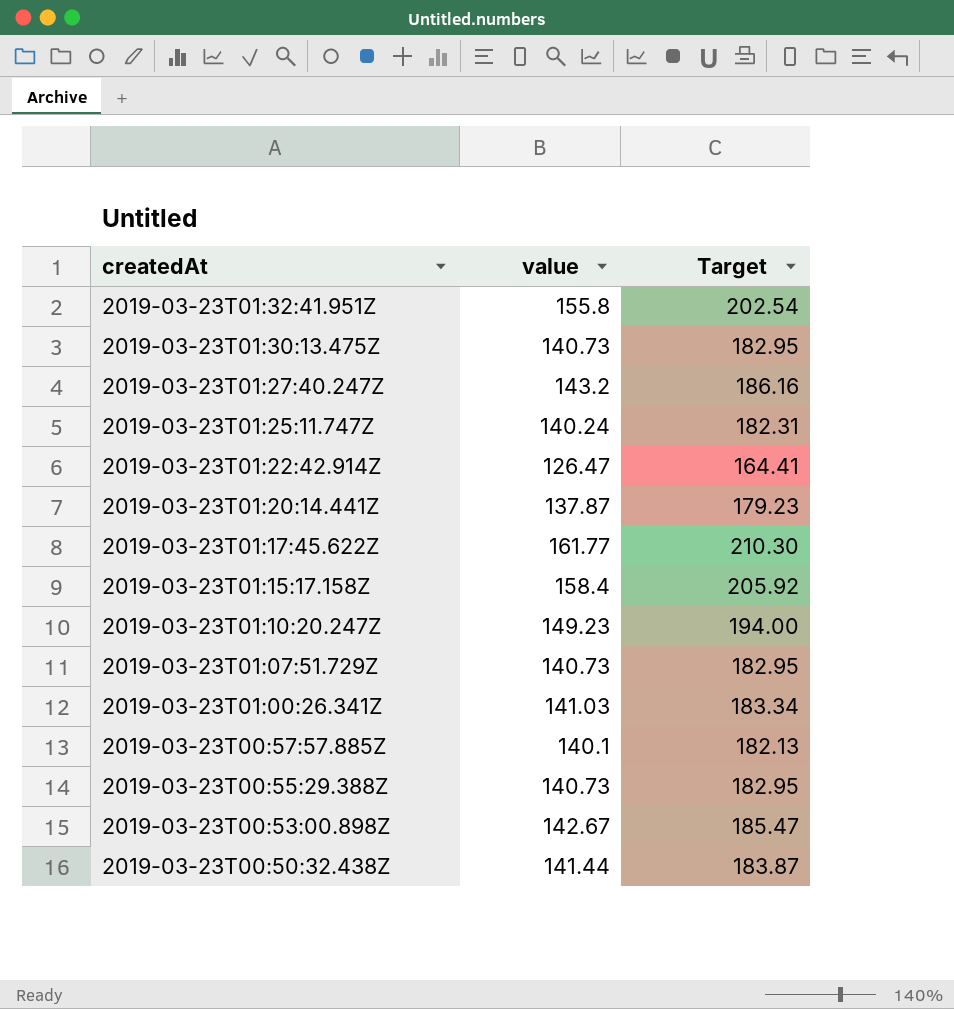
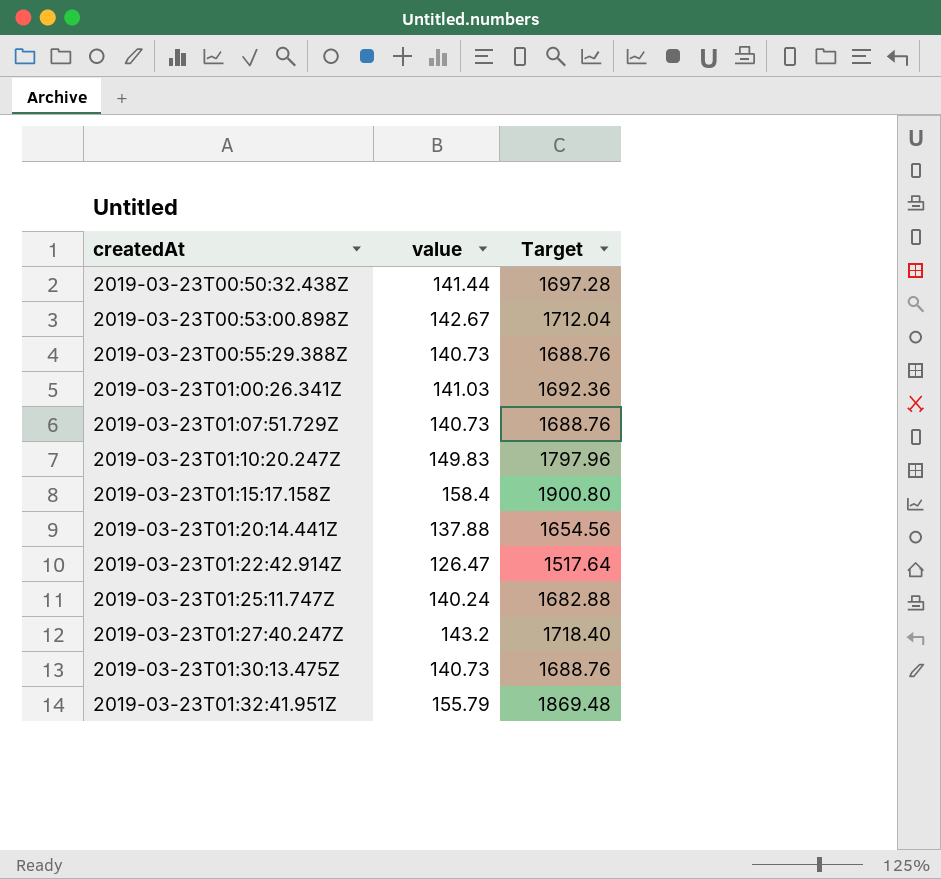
row order: createdAt descending -> createdAt ascending
column Target | formula: [value] * 1.3 -> [value] * 12
row 2019-03-23T01:17:45.622Z: 161.77 | 210.30 -> none
row 2019-03-23T00:57:57.885Z: 140.1 | 182.13 -> none
2019-03-23T01:10:20.247Z | value: 149.23 -> 149.83
2019-03-23T01:20:14.441Z | value: 137.87 -> 137.88
2019-03-23T01:32:41.951Z | value: 155.8 -> 155.79

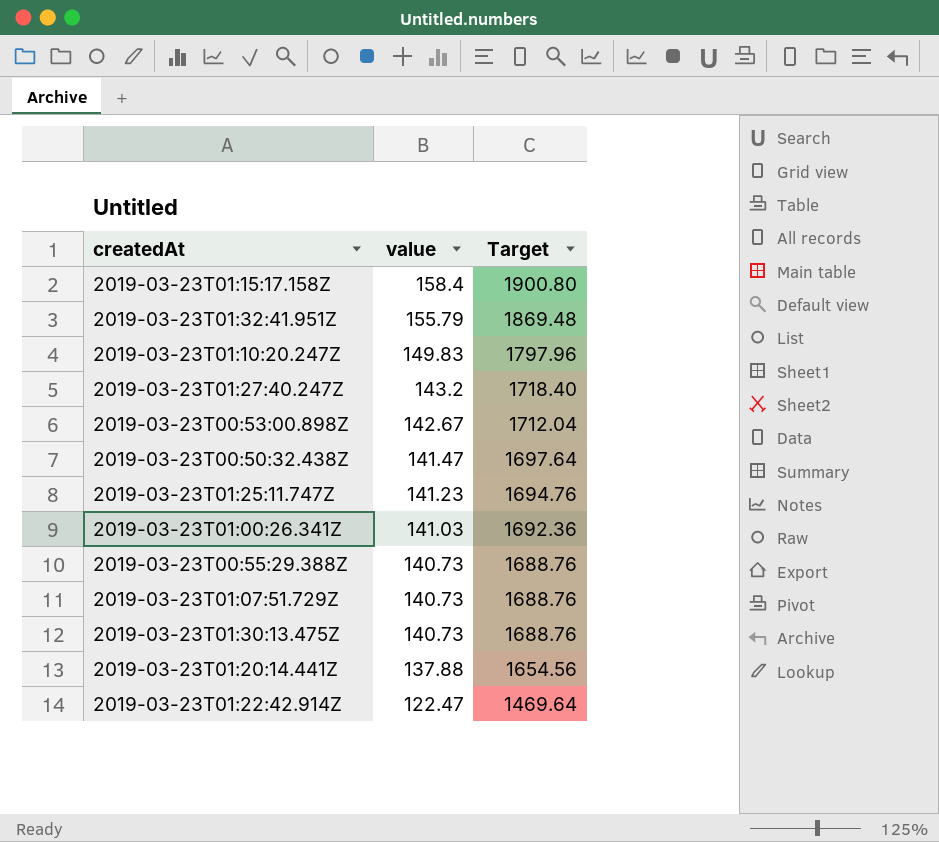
row order: createdAt ascending -> value descending
2019-03-23T00:50:32.438Z | value: 141.44 -> 141.47
2019-03-23T00:50:32.438Z | Target: 1697.28 -> 1697.64
2019-03-23T01:25:11.747Z | value: 140.24 -> 141.23
2019-03-23T01:25:11.747Z | Target: 1682.88 -> 1694.76
2019-03-23T01:22:42.914Z | value: 126.47 -> 122.47
2019-03-23T01:22:42.914Z | Target: 1517.64 -> 1469.64

